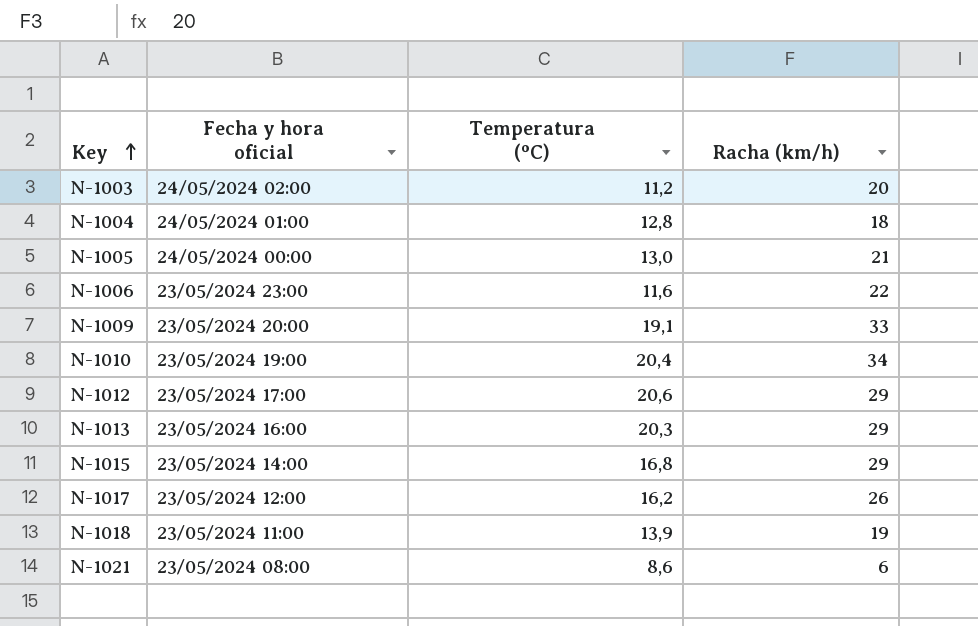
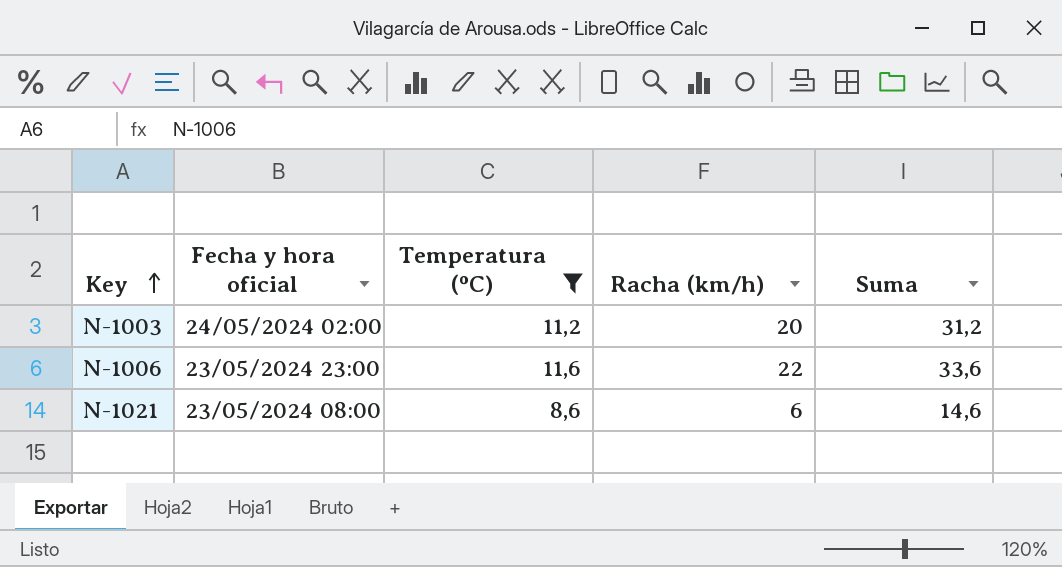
filter: none -> Temperatura (ºC) <= 11,6
column Suma | formula: none -> [Temperatura (ºC)] + [Racha (km/h)]

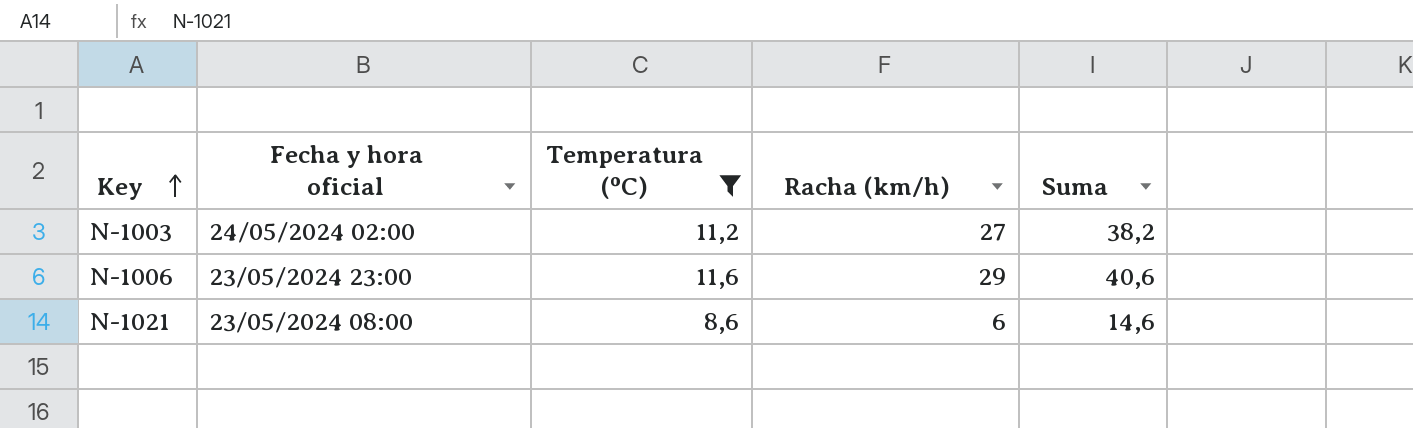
N-1003 | Racha (km/h): 20 -> 27
N-1003 | Suma: 31,2 -> 38,2
N-1006 | Racha (km/h): 22 -> 29
N-1006 | Suma: 33,6 -> 40,6

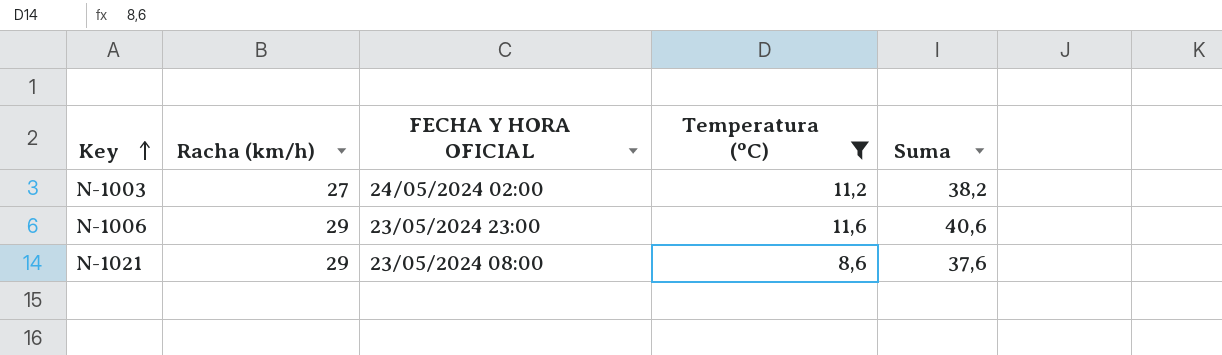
column Racha (km/h) | position: 4 -> 2
column name: Fecha y hora oficial -> FECHA Y HORA OFICIAL
N-1021 | Racha (km/h): 6 -> 29
N-1021 | Suma: 14,6 -> 37,6

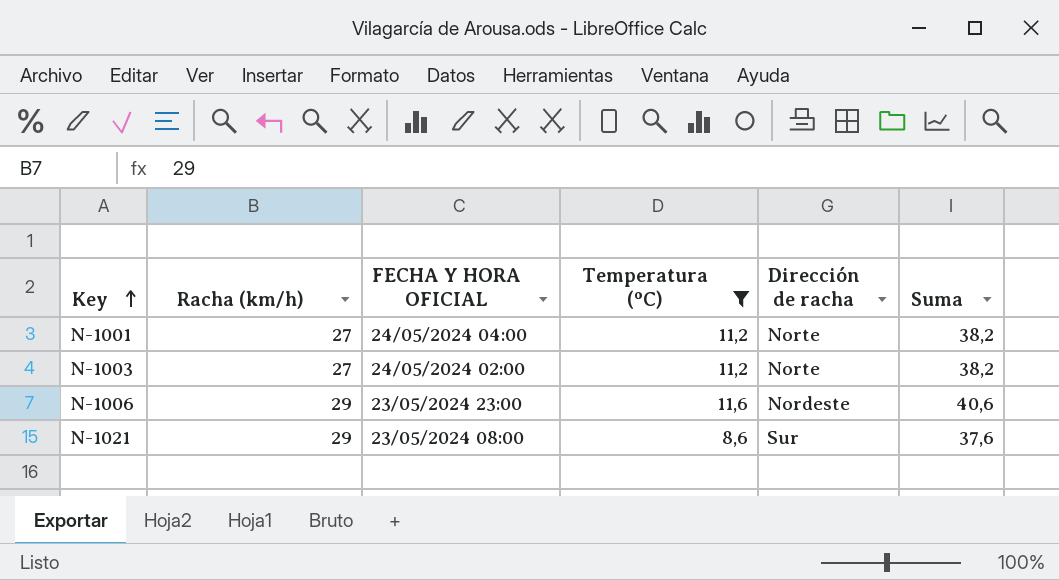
column Dirección de racha | position: none -> 5
row N-1001: none -> 27 | 24/05/2024 04:00 | 11,2 | Norte | 38,2

